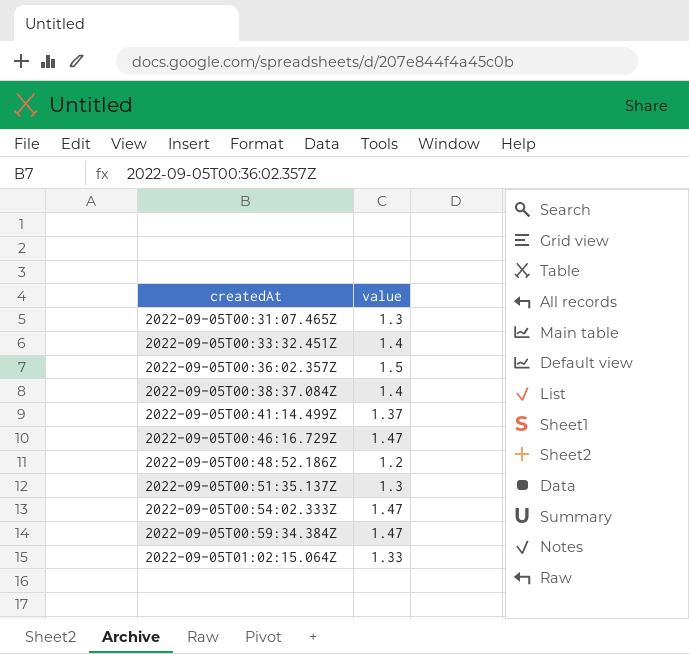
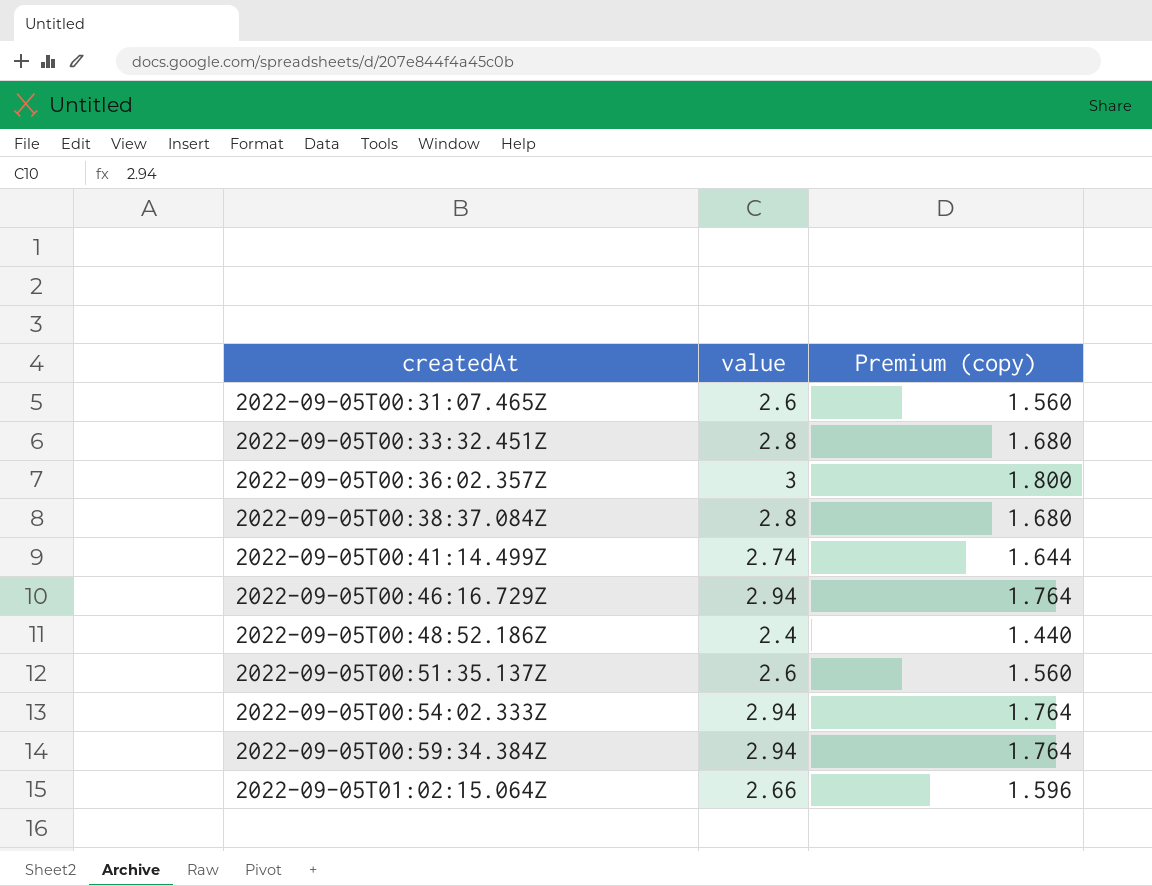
column Premium (copy) | formula: none -> [value] * 0.6
2022-09-05T00:31:07.465Z | value: 1.3 -> 2.6
2022-09-05T00:33:32.451Z | value: 1.4 -> 2.8
2022-09-05T00:36:02.357Z | value: 1.5 -> 3
2022-09-05T00:38:37.084Z | value: 1.4 -> 2.8
2022-09-05T00:41:14.499Z | value: 1.37 -> 2.74
2022-09-05T00:46:16.729Z | value: 1.47 -> 2.94
2022-09-05T00:48:52.186Z | value: 1.2 -> 2.4
2022-09-05T00:51:35.137Z | value: 1.3 -> 2.6
2022-09-05T00:54:02.333Z | value: 1.47 -> 2.94
2022-09-05T00:59:34.384Z | value: 1.47 -> 2.94
2022-09-05T01:02:15.064Z | value: 1.33 -> 2.66

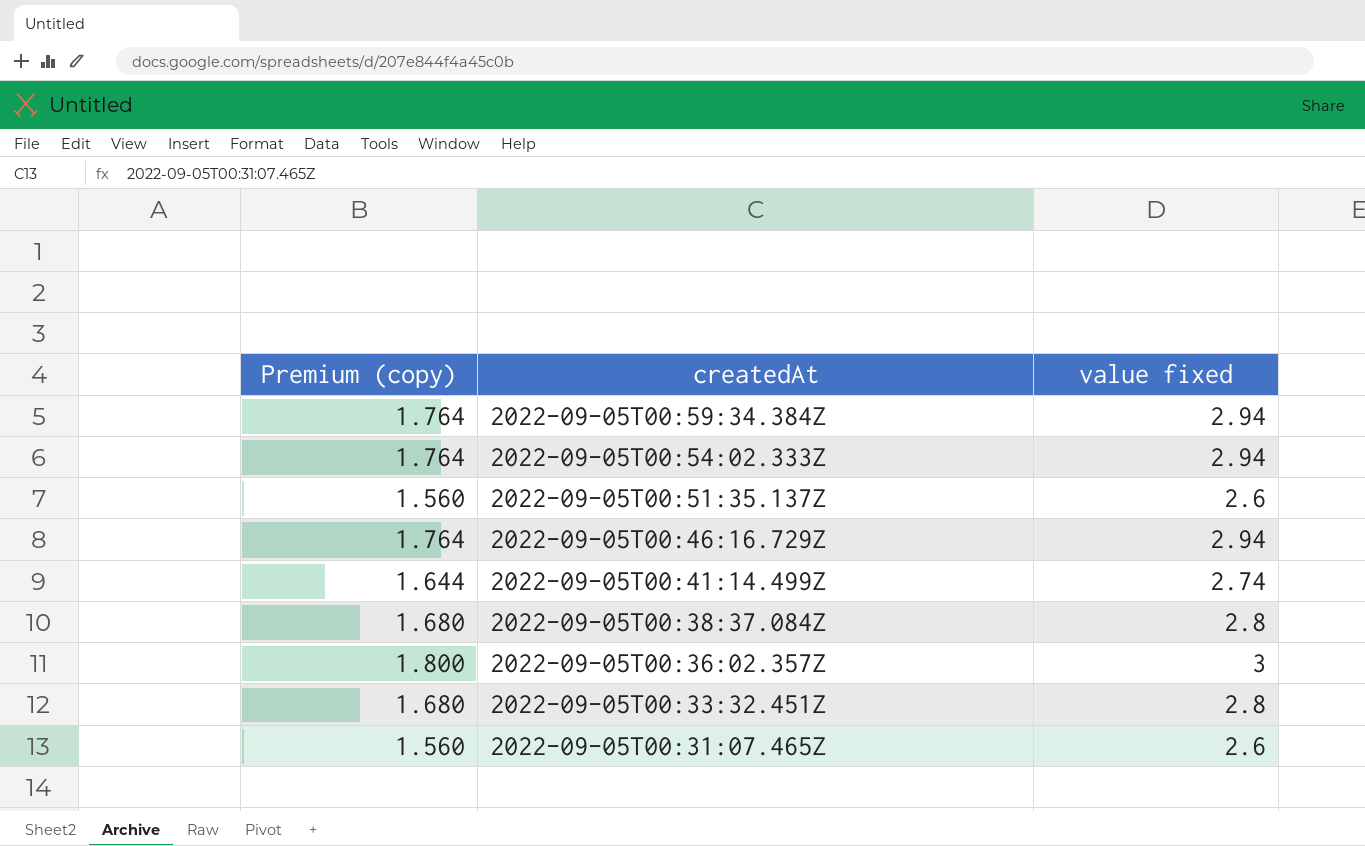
row order: createdAt ascending -> createdAt descending
column Premium (copy) | position: 3 -> 1
column name: value -> value fixed
row 2022-09-05T00:48:52.186Z: 2.4 | 1.440 -> none
row 2022-09-05T01:02:15.064Z: 2.66 | 1.596 -> none

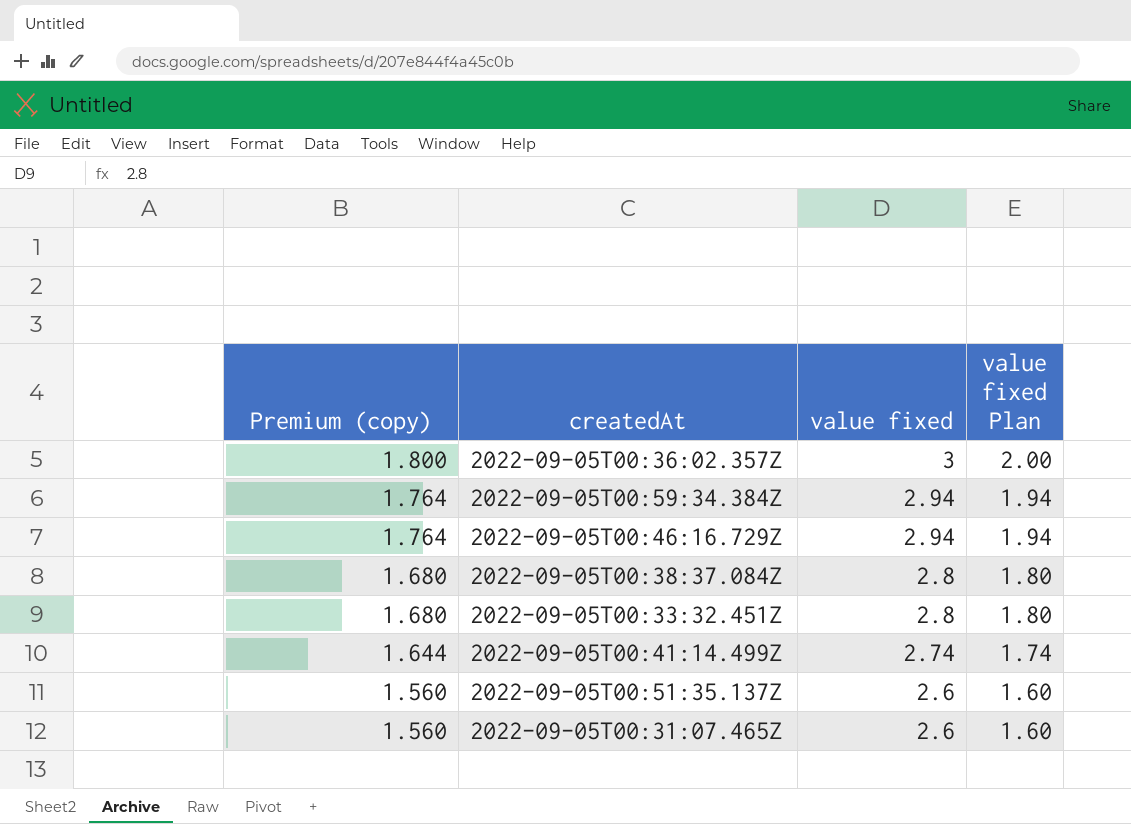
row order: createdAt descending -> Premium (copy) descending
column value fixed Plan | formula: none -> [value fixed] - 1
row 2022-09-05T00:54:02.333Z: 1.764 | 2.94 -> none

